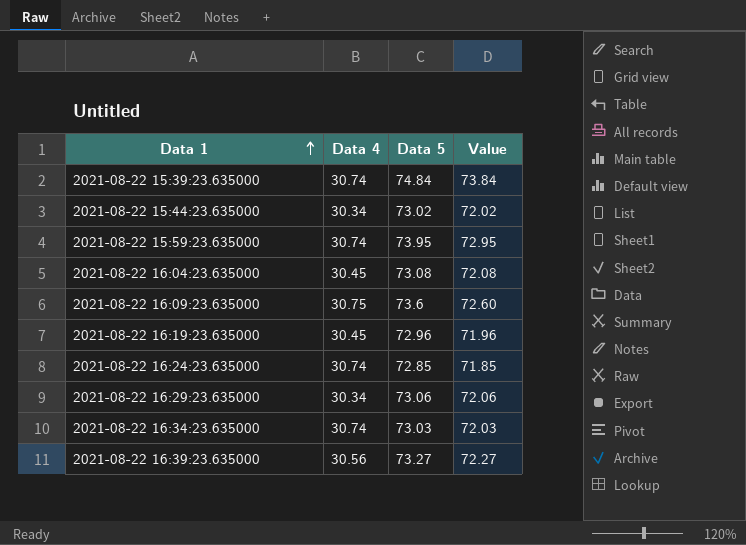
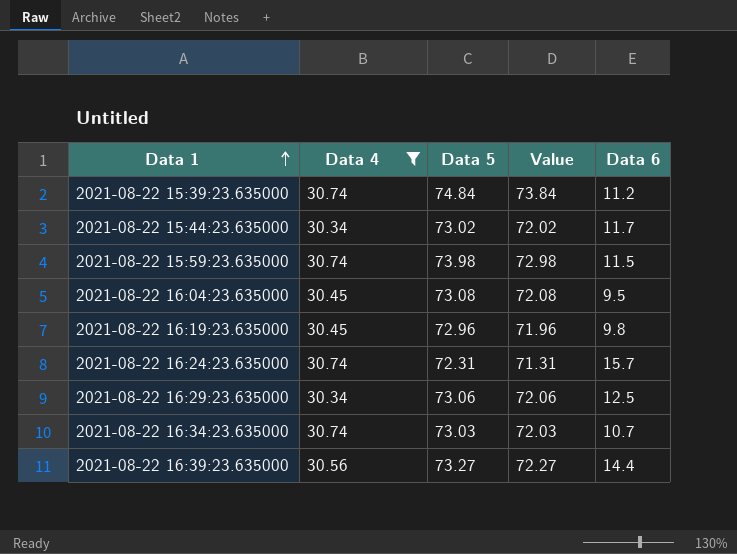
filter: none -> Data 4 != 30.75
column Data 6 | position: none -> 5
2021-08-22 15:59:23.635000 | Data 5: 73.95 -> 73.98
2021-08-22 15:59:23.635000 | Value: 72.95 -> 72.98
2021-08-22 16:24:23.635000 | Data 5: 72.85 -> 72.31
2021-08-22 16:24:23.635000 | Value: 71.85 -> 71.31

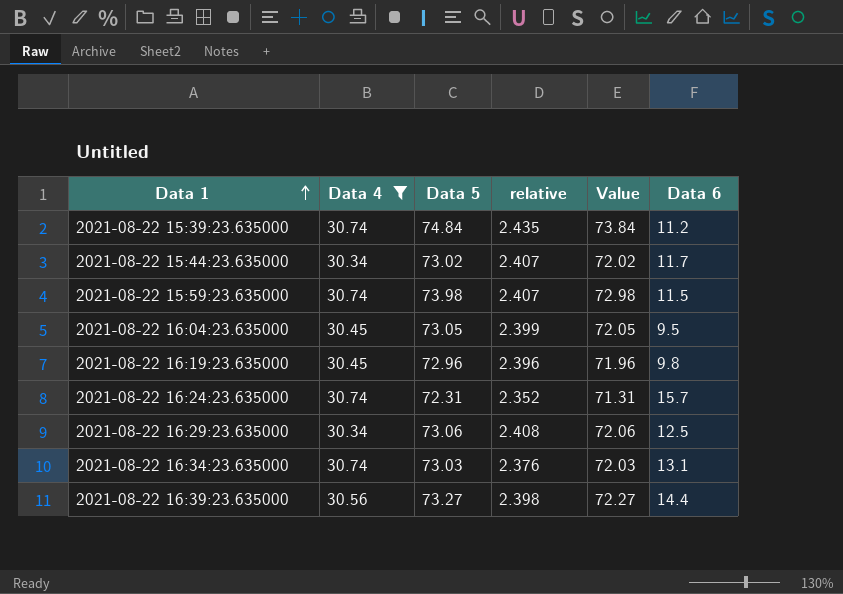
column relative | formula: none -> [Data 5] / [Data 4]
2021-08-22 16:04:23.635000 | Data 5: 73.08 -> 73.05
2021-08-22 16:04:23.635000 | Value: 72.08 -> 72.05
2021-08-22 16:34:23.635000 | Data 6: 10.7 -> 13.1

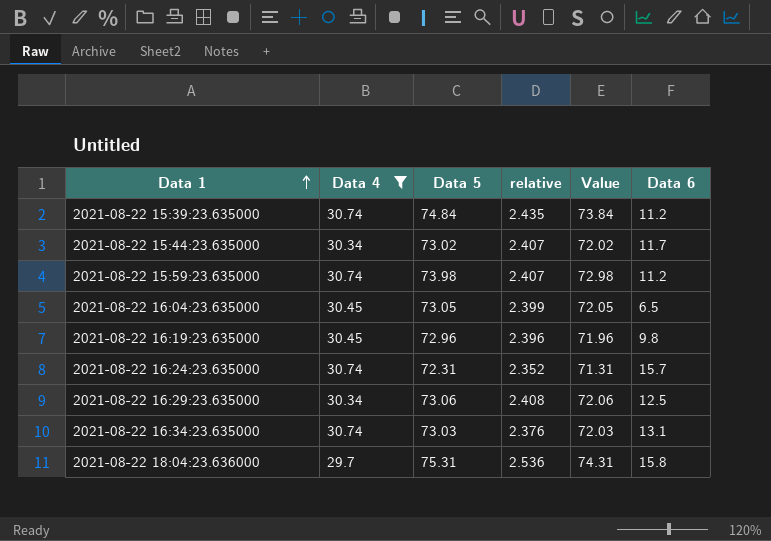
row 2021-08-22 16:39:23.635000: 30.56 | 73.27 | 2.398 | 72.27 | 14.4 -> none
2021-08-22 15:59:23.635000 | Data 6: 11.5 -> 11.2
2021-08-22 16:04:23.635000 | Data 6: 9.5 -> 6.5
row 2021-08-22 18:04:23.636000: none -> 29.7 | 75.31 | 2.536 | 74.31 | 15.8

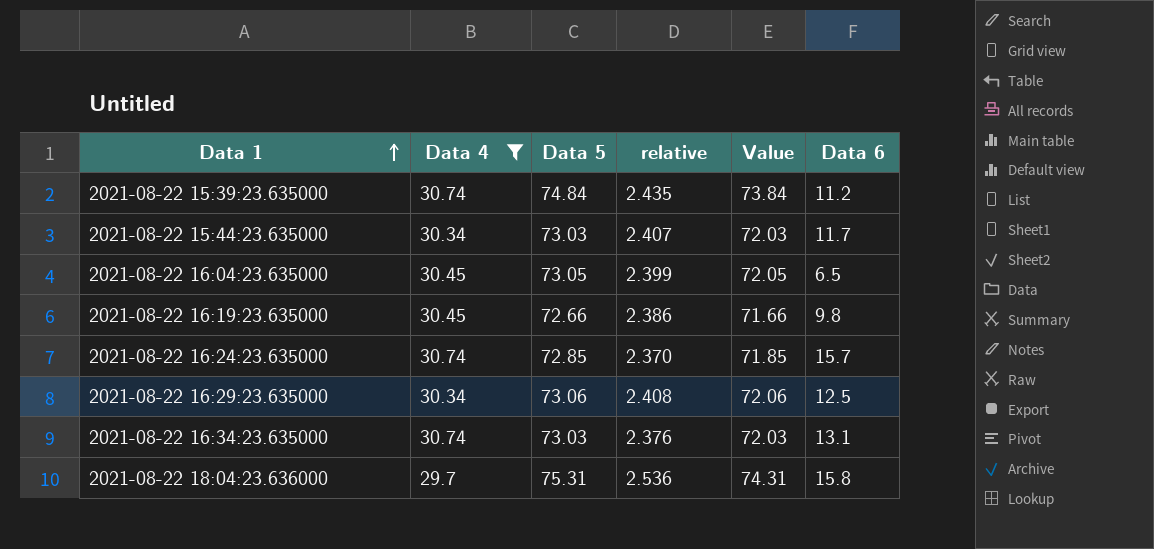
row 2021-08-22 15:59:23.635000: 30.74 | 73.98 | 2.407 | 72.98 | 11.2 -> none
2021-08-22 15:44:23.635000 | Data 5: 73.02 -> 73.03
2021-08-22 15:44:23.635000 | Value: 72.02 -> 72.03
2021-08-22 16:19:23.635000 | Data 5: 72.96 -> 72.66
2021-08-22 16:19:23.635000 | relative: 2.396 -> 2.386
2021-08-22 16:19:23.635000 | Value: 71.96 -> 71.66
2021-08-22 16:24:23.635000 | Data 5: 72.31 -> 72.85
2021-08-22 16:24:23.635000 | relative: 2.352 -> 2.370
2021-08-22 16:24:23.635000 | Value: 71.31 -> 71.85

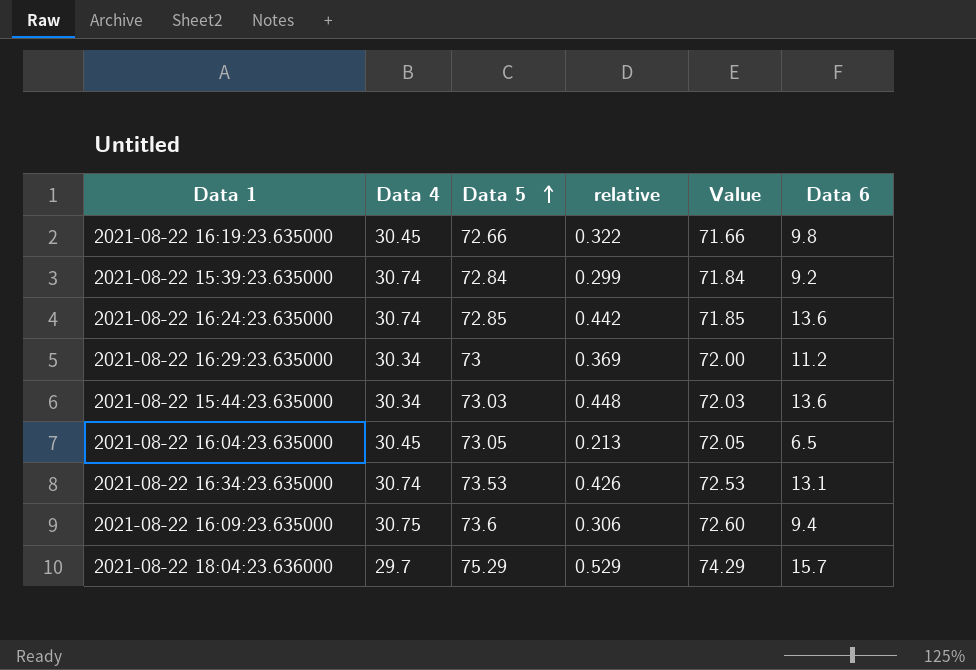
filter: Data 4 != 30.75 -> none
row order: Data 1 ascending -> Data 5 ascending
column relative | formula: [Data 5] / [Data 4] -> [Data 6] / [Data 4]
2021-08-22 15:39:23.635000 | Data 5: 74.84 -> 72.84
2021-08-22 15:39:23.635000 | Value: 73.84 -> 71.84
2021-08-22 15:39:23.635000 | Data 6: 11.2 -> 9.2
2021-08-22 16:24:23.635000 | Data 6: 15.7 -> 13.6
2021-08-22 16:29:23.635000 | Data 5: 73.06 -> 73
2021-08-22 16:29:23.635000 | Value: 72.06 -> 72.00
2021-08-22 16:29:23.635000 | Data 6: 12.5 -> 11.2
2021-08-22 15:44:23.635000 | Data 6: 11.7 -> 13.6
2021-08-22 16:34:23.635000 | Data 5: 73.03 -> 73.53
2021-08-22 16:34:23.635000 | Value: 72.03 -> 72.53
2021-08-22 18:04:23.636000 | Data 5: 75.31 -> 75.29
2021-08-22 18:04:23.636000 | Value: 74.31 -> 74.29
2021-08-22 18:04:23.636000 | Data 6: 15.8 -> 15.7

